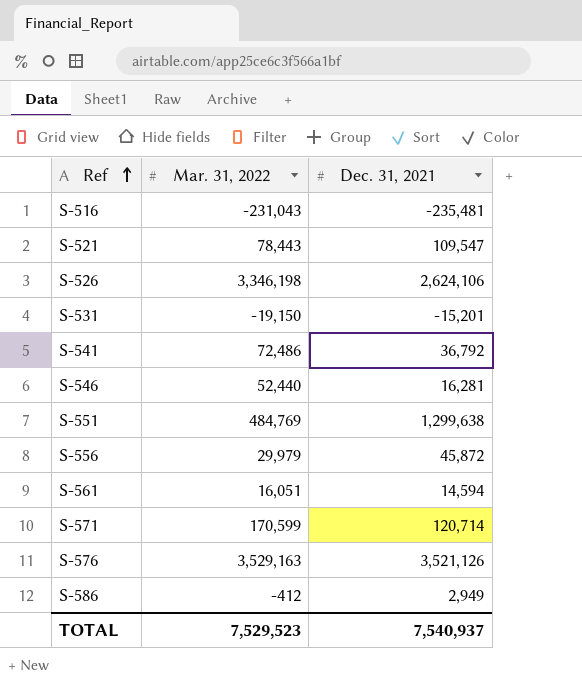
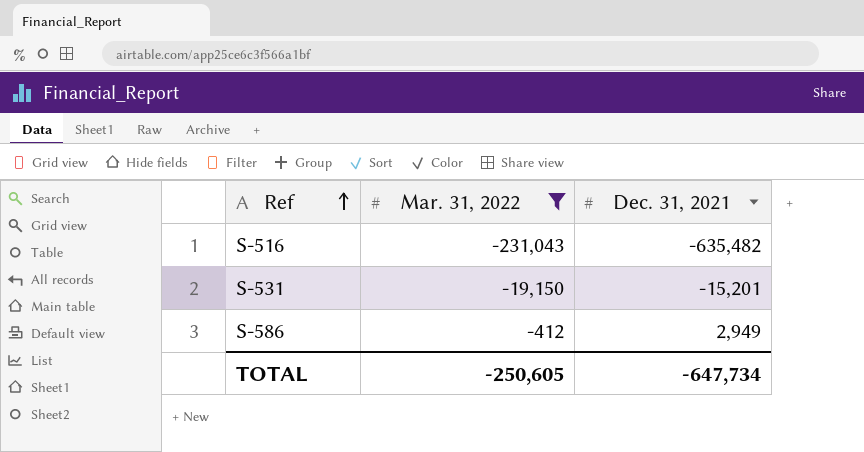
filter: none -> Mar. 31, 2022 <= -412
S-516 | Dec. 31, 2021: -235,481 -> -635,482
TOTAL | Mar. 31, 2022: 7,529,523 -> -250,605
TOTAL | Dec. 31, 2021: 7,540,937 -> -647,734

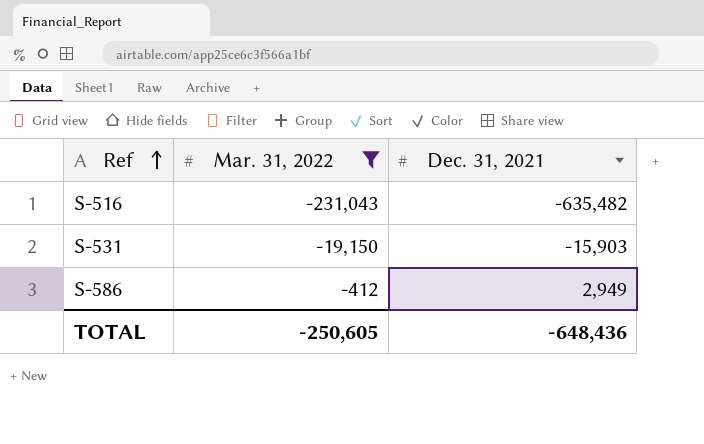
S-531 | Dec. 31, 2021: -15,201 -> -15,903
TOTAL | Dec. 31, 2021: -647,734 -> -648,436

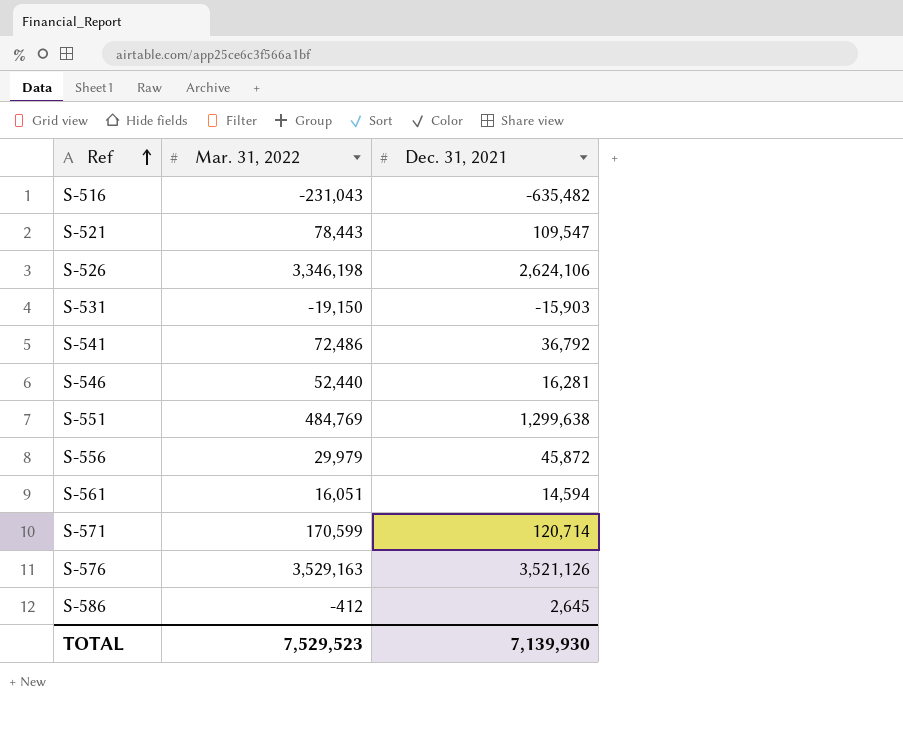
filter: Mar. 31, 2022 <= -412 -> none
S-586 | Dec. 31, 2021: 2,949 -> 2,645
TOTAL | Mar. 31, 2022: -250,605 -> 7,529,523
TOTAL | Dec. 31, 2021: -648,436 -> 7,139,930

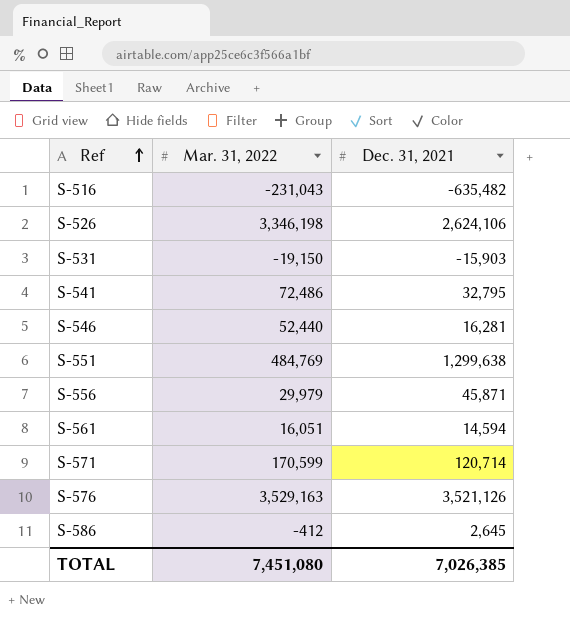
row S-521: 78,443 | 109,547 -> none
S-541 | Dec. 31, 2021: 36,792 -> 32,795
S-556 | Dec. 31, 2021: 45,872 -> 45,871
TOTAL | Mar. 31, 2022: 7,529,523 -> 7,451,080
TOTAL | Dec. 31, 2021: 7,139,930 -> 7,026,385

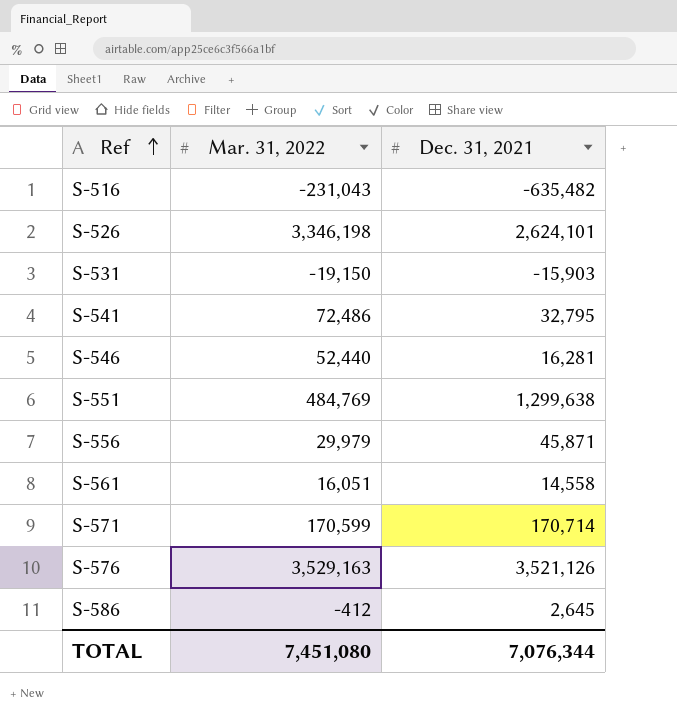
S-526 | Dec. 31, 2021: 2,624,106 -> 2,624,101
S-561 | Dec. 31, 2021: 14,594 -> 14,558
S-571 | Dec. 31, 2021: 120,714 -> 170,714
TOTAL | Dec. 31, 2021: 7,026,385 -> 7,076,344

